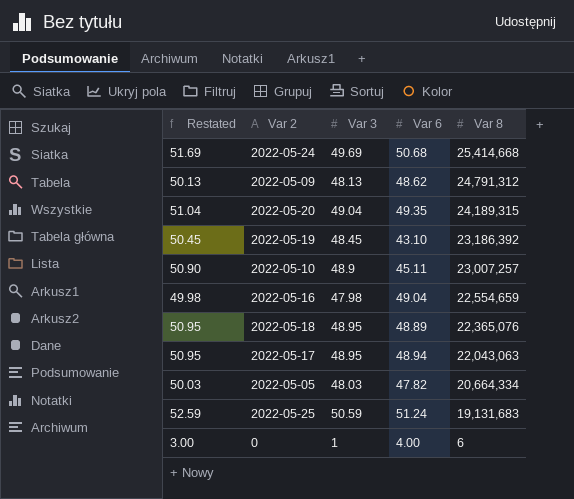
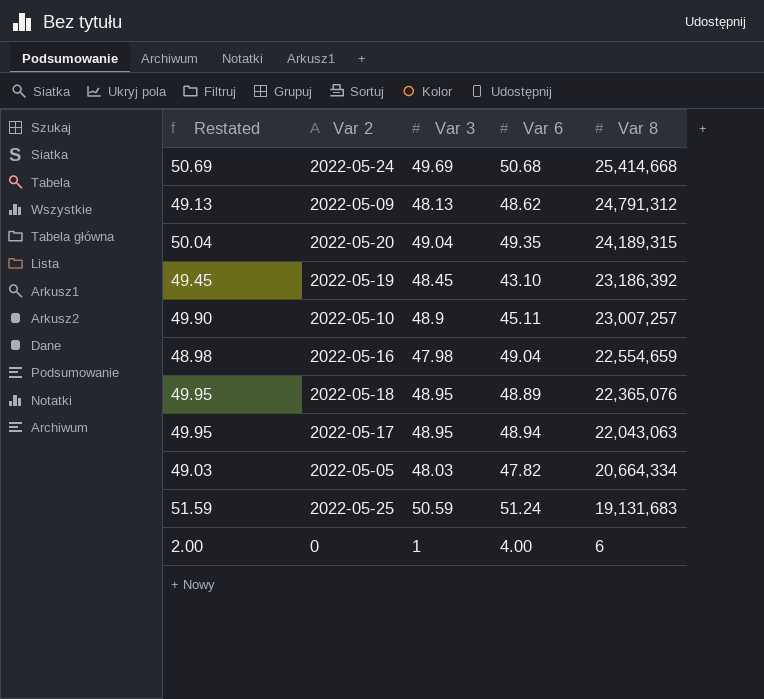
column Restated | formula: [Var 3] + 2 -> [Var 3] + 1

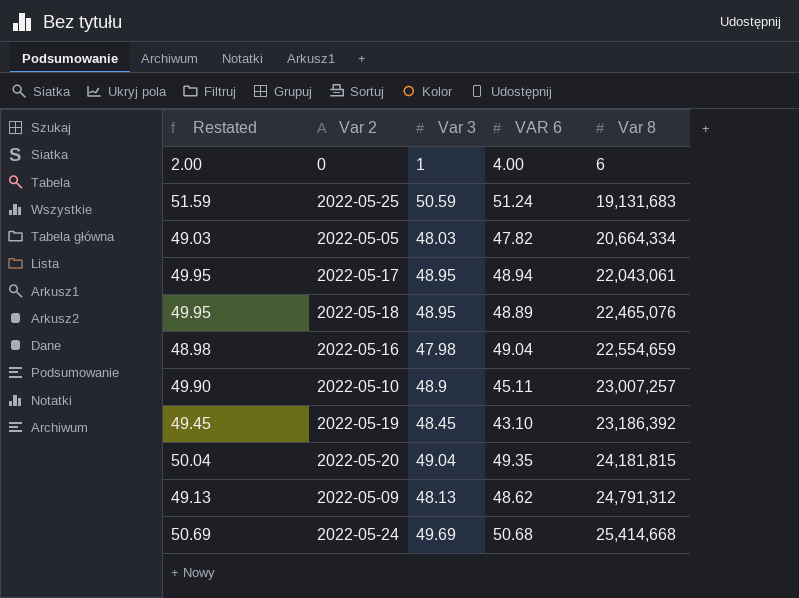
row order: Var 8 descending -> Var 8 ascending
column name: Var 6 -> VAR 6
2022-05-17 | Var 8: 22,043,063 -> 22,043,061
2022-05-18 | Var 8: 22,365,076 -> 22,465,076
2022-05-20 | Var 8: 24,189,315 -> 24,181,815

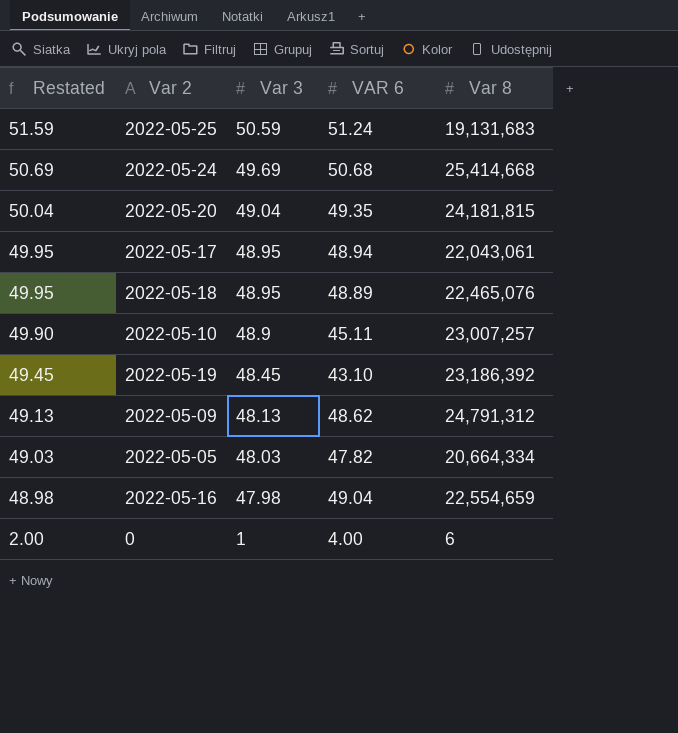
row order: Var 8 ascending -> Restated descending

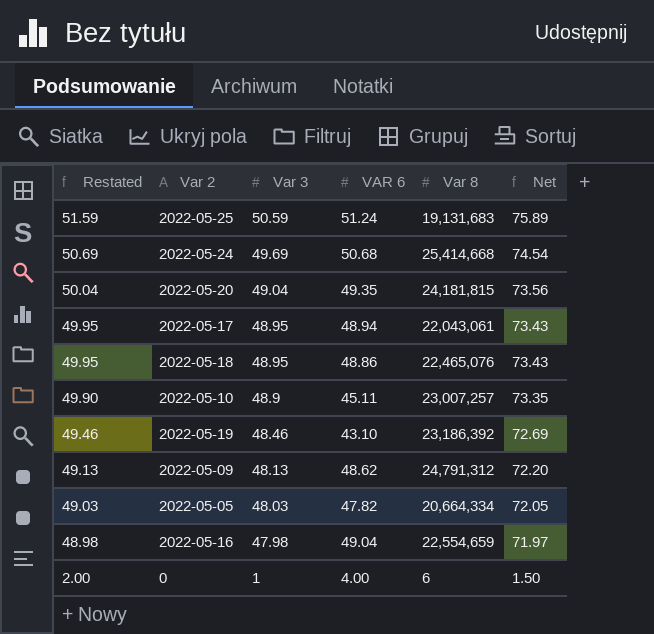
column Net | formula: none -> [Var 3] * 1.5
2022-05-18 | VAR 6: 48.89 -> 48.86
2022-05-19 | Restated: 49.45 -> 49.46
2022-05-19 | Var 3: 48.45 -> 48.46

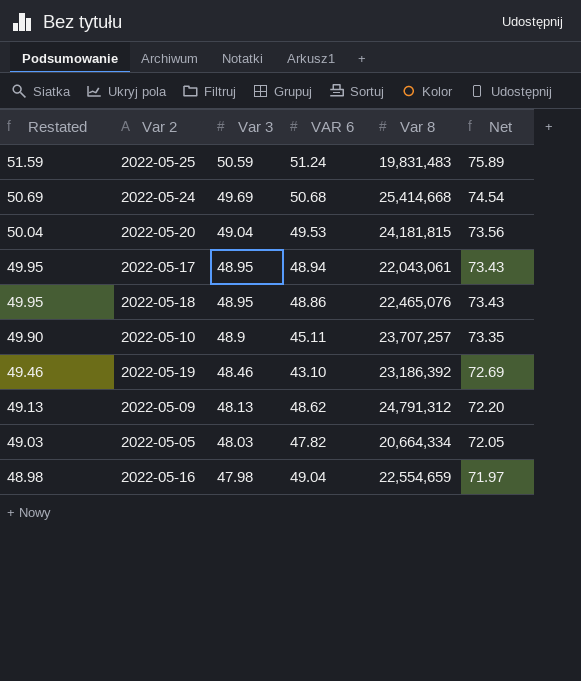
row 0: 2.00 | 1 | 4.00 | 6 | 1.50 -> none
2022-05-25 | Var 8: 19,131,683 -> 19,831,483
2022-05-20 | VAR 6: 49.35 -> 49.53
2022-05-10 | Var 8: 23,007,257 -> 23,707,257

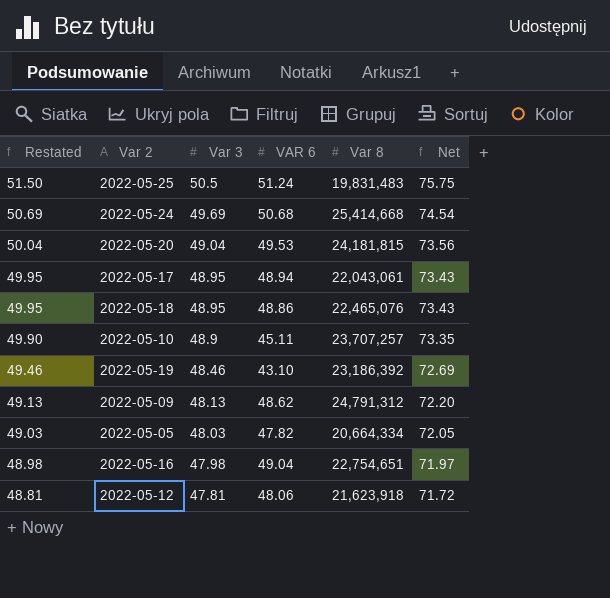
2022-05-25 | Restated: 51.59 -> 51.50
2022-05-25 | Var 3: 50.59 -> 50.5
2022-05-25 | Net: 75.89 -> 75.75
2022-05-16 | Var 8: 22,554,659 -> 22,754,651
row 2022-05-12: none -> 48.81 | 47.81 | 48.06 | 21,623,918 | 71.72

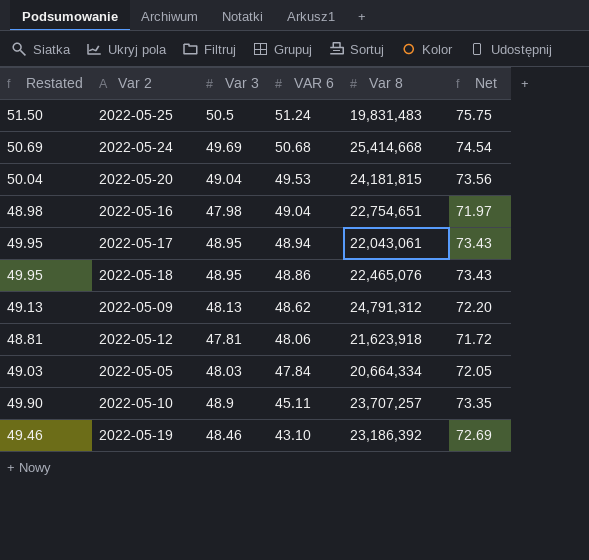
row order: Restated descending -> VAR 6 descending
2022-05-05 | VAR 6: 47.82 -> 47.84

